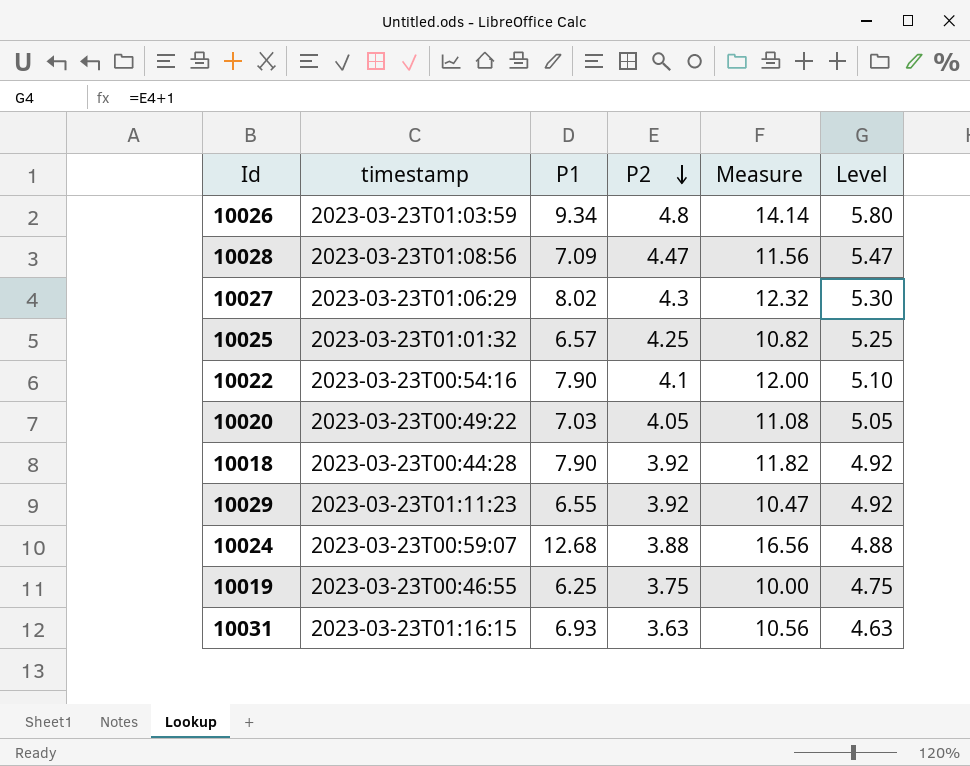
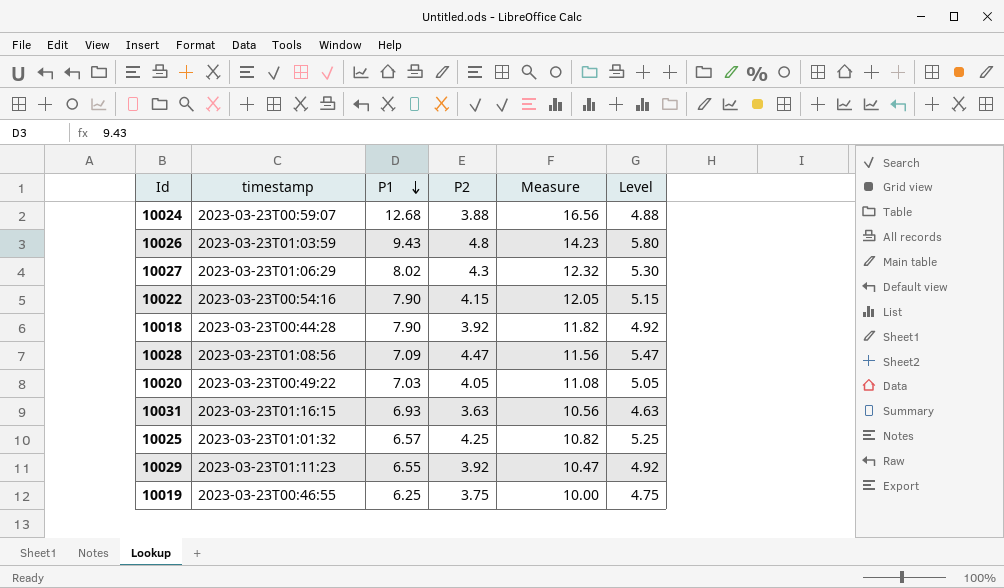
row order: P2 descending -> P1 descending
10026 | P1: 9.34 -> 9.43
10026 | Measure: 14.14 -> 14.23
10022 | P2: 4.1 -> 4.15
10022 | Measure: 12.00 -> 12.05
10022 | Level: 5.10 -> 5.15

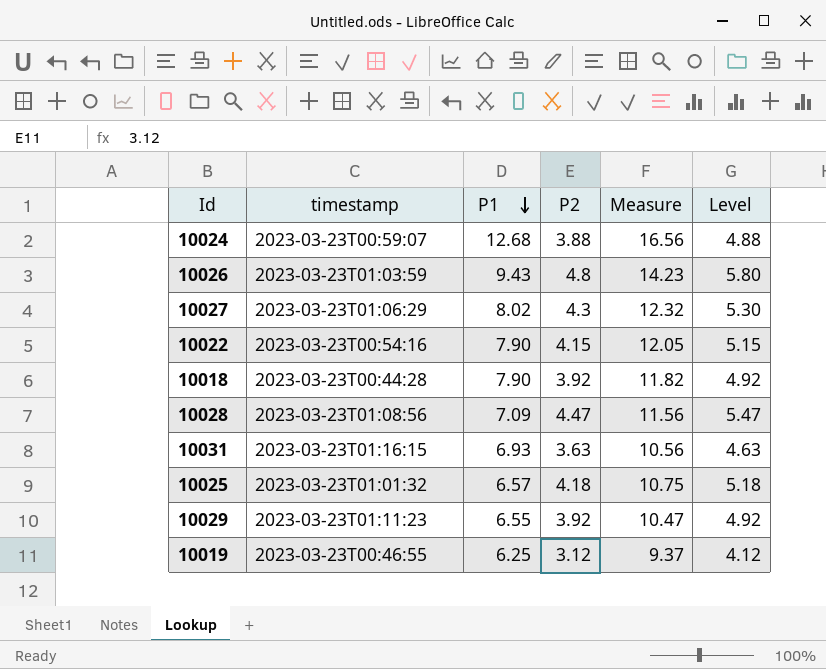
row 10020: 2023-03-23T00:49:22 | 7.03 | 4.05 | 11.08 | 5.05 -> none
10025 | P2: 4.25 -> 4.18
10025 | Measure: 10.82 -> 10.75
10025 | Level: 5.25 -> 5.18
10019 | P2: 3.75 -> 3.12
10019 | Measure: 10.00 -> 9.37
10019 | Level: 4.75 -> 4.12

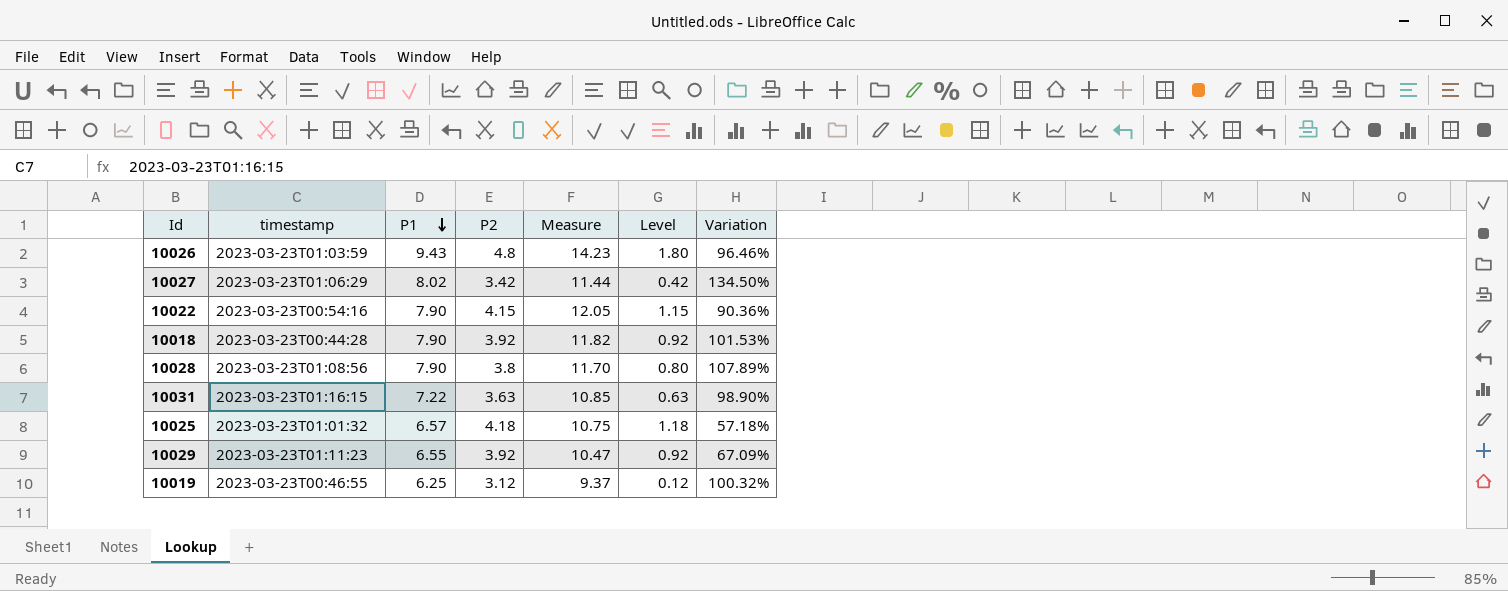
column Level | formula: [P2] + 1 -> [P2] - 3
column Variation | formula: none -> ([P1] - [P2]) / [P2]
row 10024: 2023-03-23T00:59:07 | 12.68 | 3.88 | 16.56 | 4.88 -> none
10027 | P2: 4.3 -> 3.42
10027 | Measure: 12.32 -> 11.44
10028 | P1: 7.09 -> 7.90
10028 | P2: 4.47 -> 3.8
10028 | Measure: 11.56 -> 11.70
10031 | P1: 6.93 -> 7.22
10031 | Measure: 10.56 -> 10.85

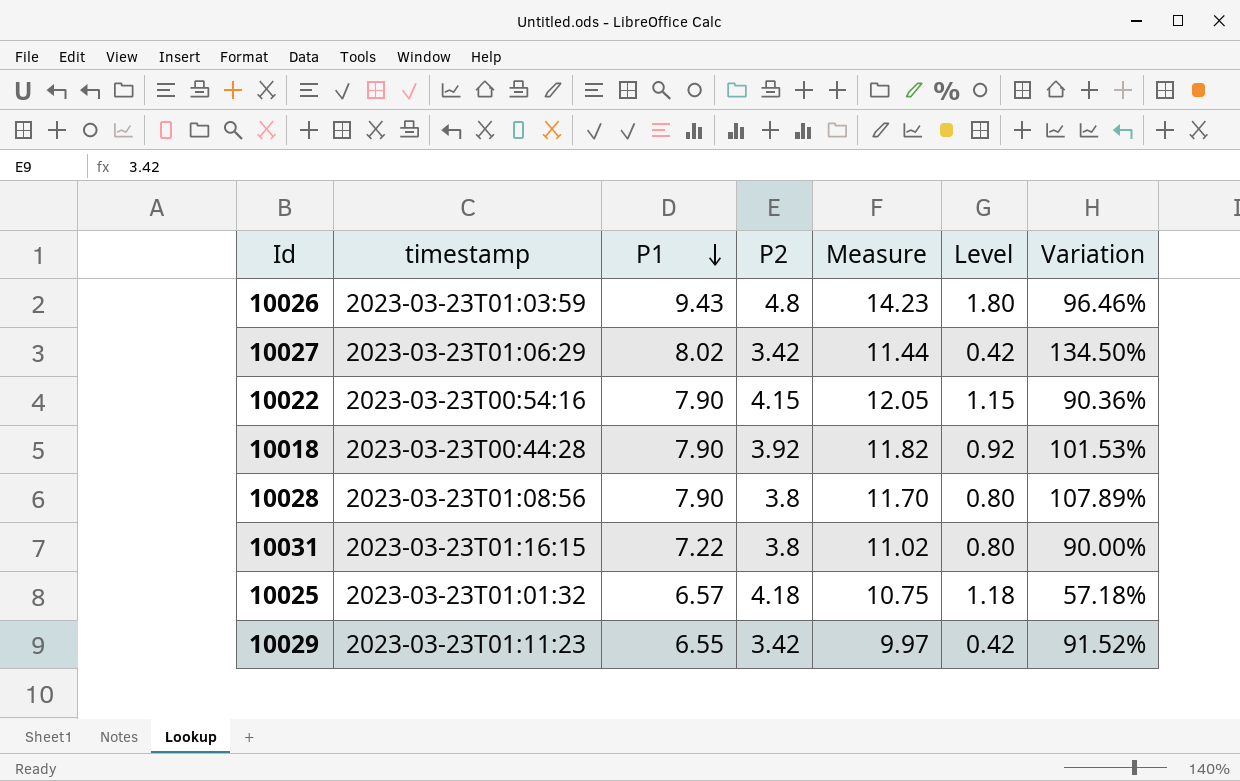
row 10019: 2023-03-23T00:46:55 | 6.25 | 3.12 | 9.37 | 0.12 | 100.32% -> none
10031 | P2: 3.63 -> 3.8
10031 | Measure: 10.85 -> 11.02
10031 | Level: 0.63 -> 0.80
10031 | Variation: 98.90% -> 90.00%
10029 | P2: 3.92 -> 3.42
10029 | Measure: 10.47 -> 9.97
10029 | Level: 0.92 -> 0.42
10029 | Variation: 67.09% -> 91.52%

